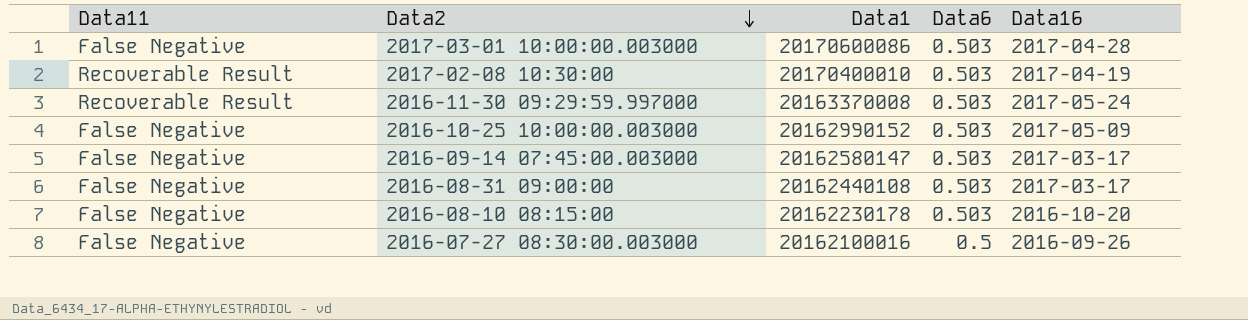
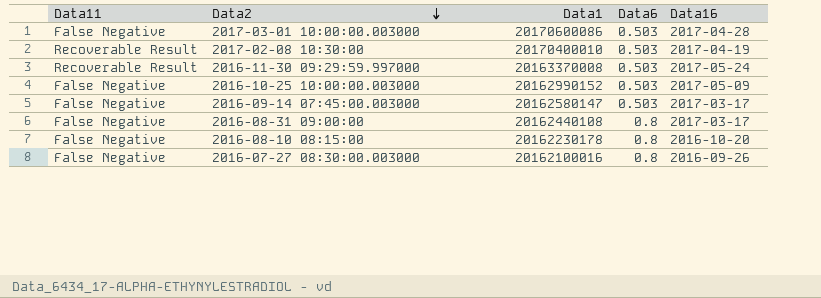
2016-08-31 09:00:00 | Data6: 0.503 -> 0.8
2016-08-10 08:15:00 | Data6: 0.503 -> 0.8
2016-07-27 08:30:00.003000 | Data6: 0.5 -> 0.8

